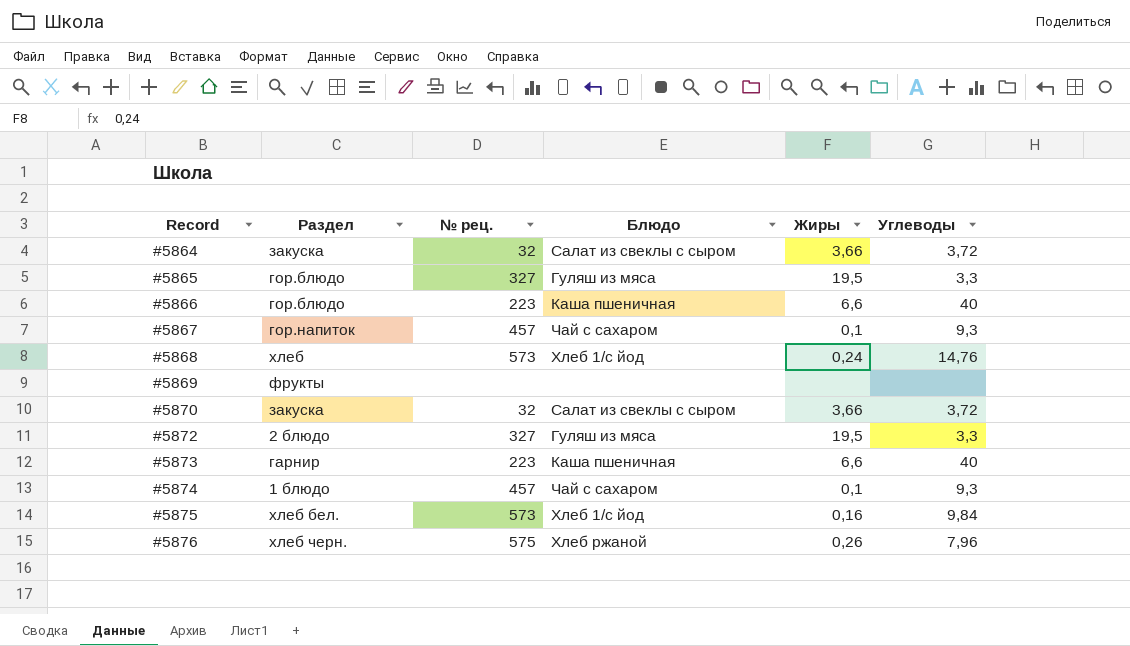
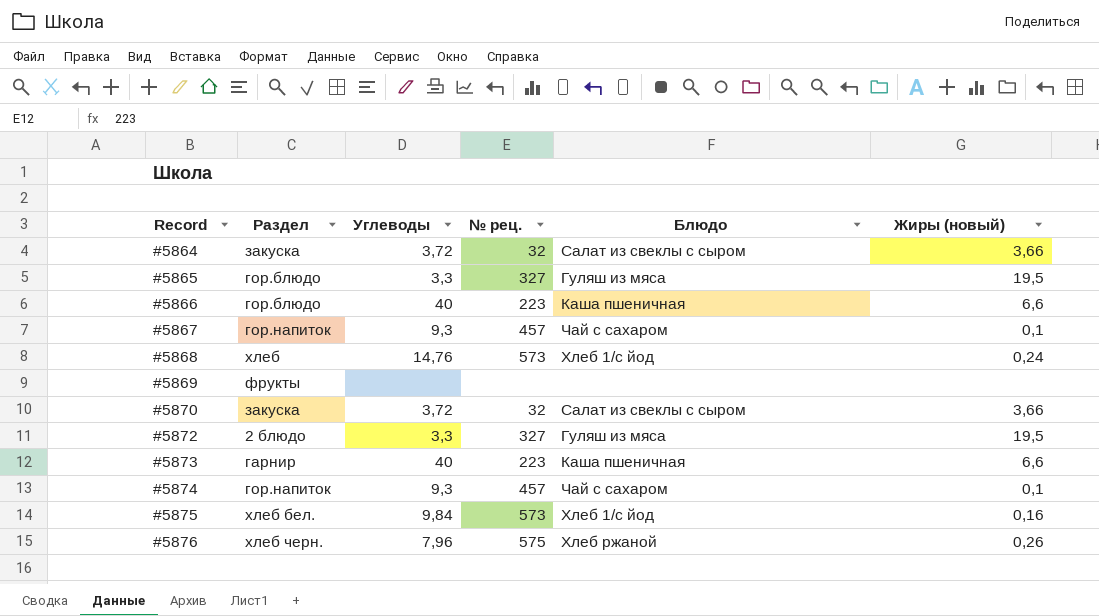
column Углеводы | position: 6 -> 3
column name: Жиры -> Жиры (новый)
#5874 | Раздел: 1 блюдо -> гор.напиток

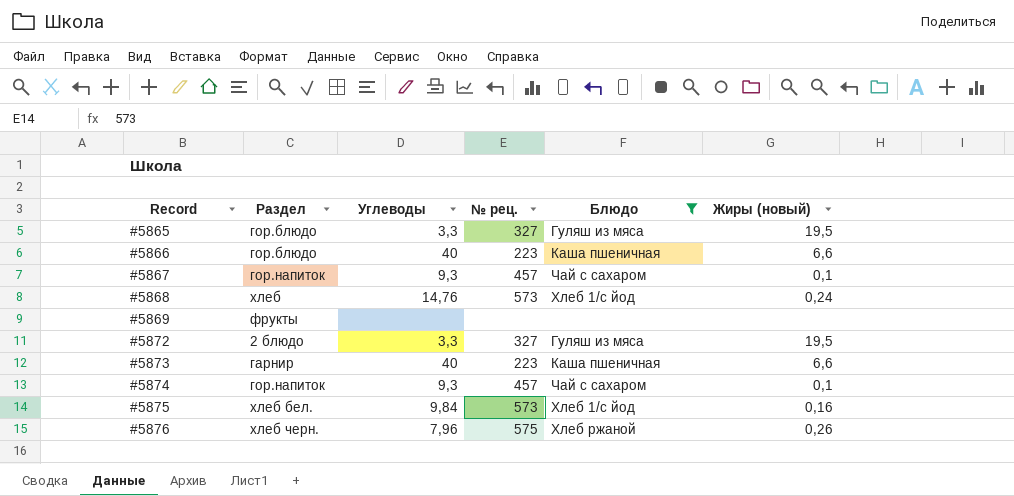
filter: none -> Блюдо != Салат из свеклы с сыром

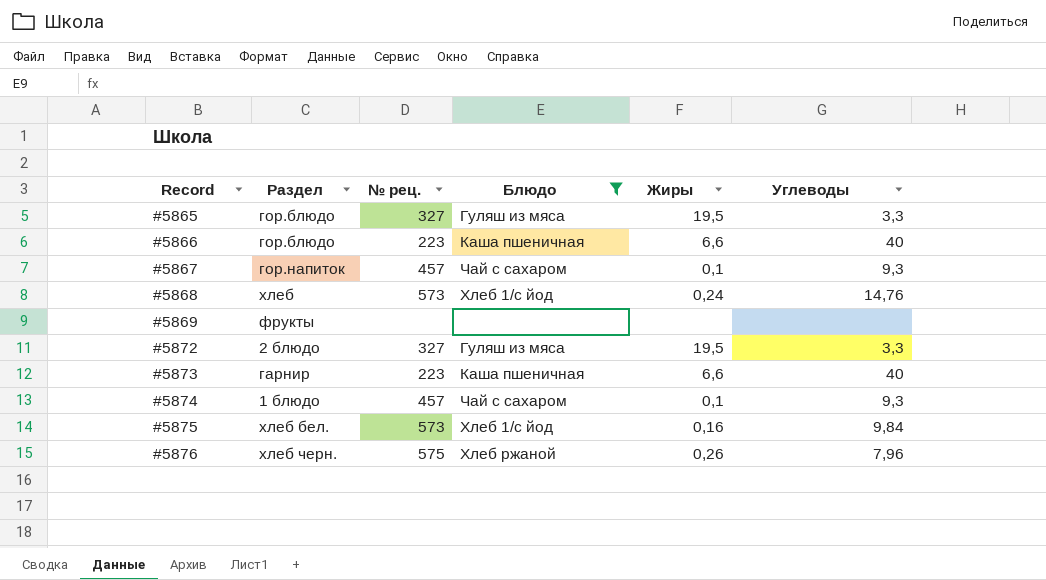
column name: Жиры (новый) -> Жиры
column Углеводы | position: 3 -> 6
#5874 | Раздел: гор.напиток -> 1 блюдо

